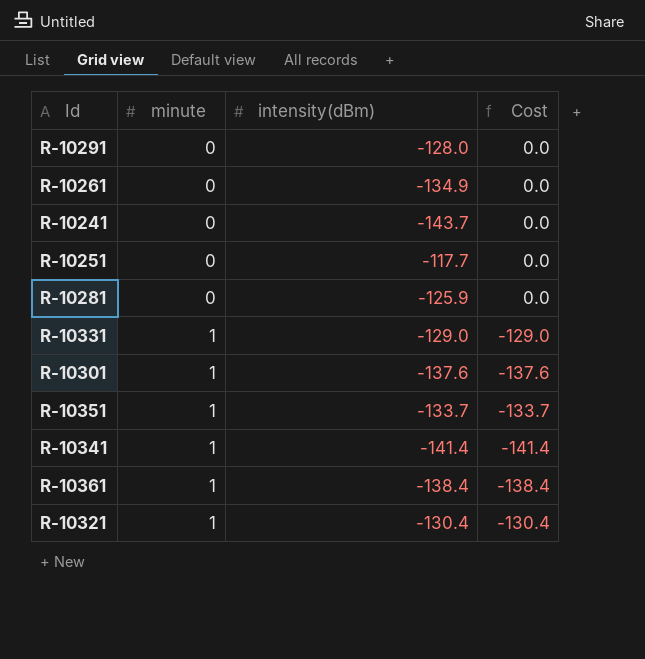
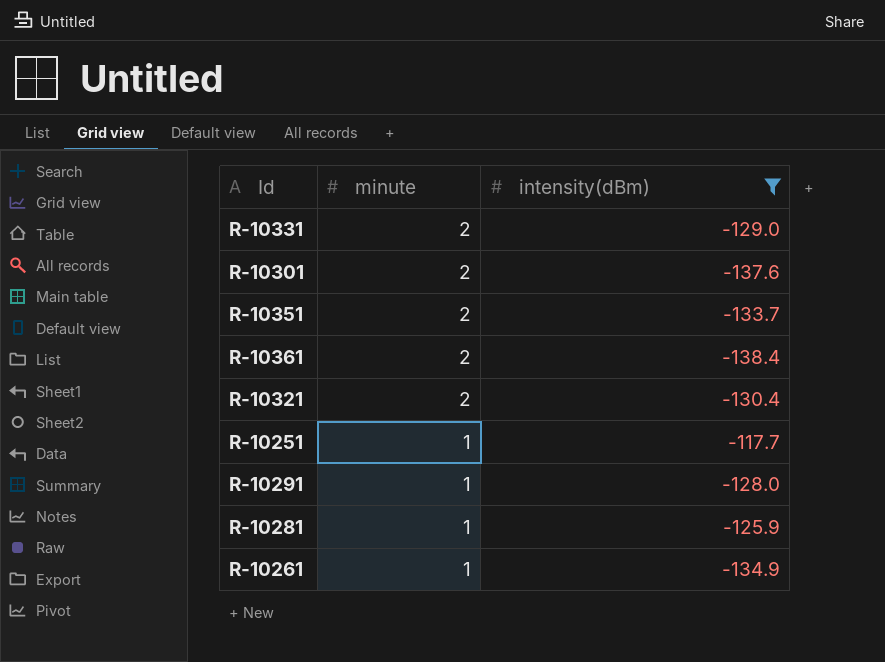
filter: none -> intensity(dBm) >= -138.4
row order: minute ascending -> minute descending
column Cost | formula: [minute] * [intensity(dBm)] -> none
R-10331 | minute: 1 -> 2
R-10301 | minute: 1 -> 2
R-10351 | minute: 1 -> 2
R-10361 | minute: 1 -> 2
R-10321 | minute: 1 -> 2
R-10251 | minute: 0 -> 1
R-10291 | minute: 0 -> 1
R-10281 | minute: 0 -> 1
R-10261 | minute: 0 -> 1

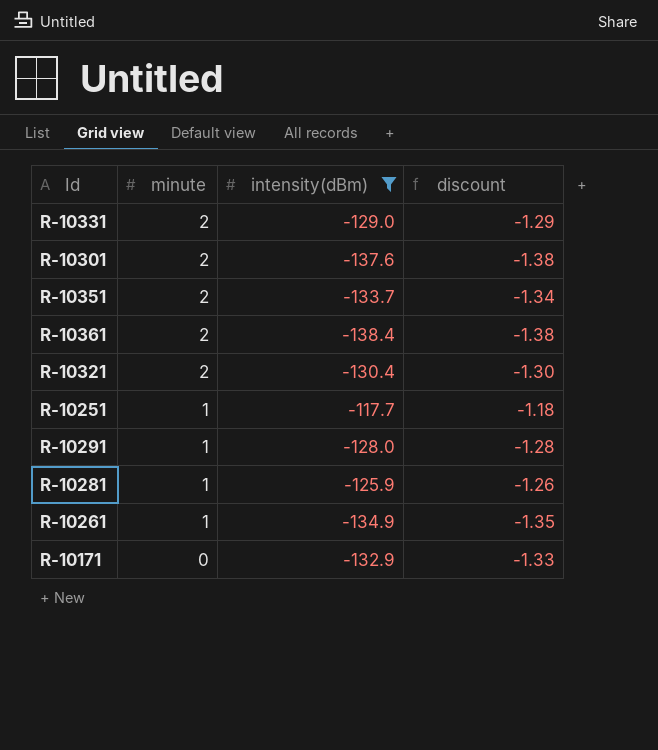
column discount | formula: none -> [intensity(dBm)] * 0.01
row R-10171: none -> 0 | -132.9 | -1.33

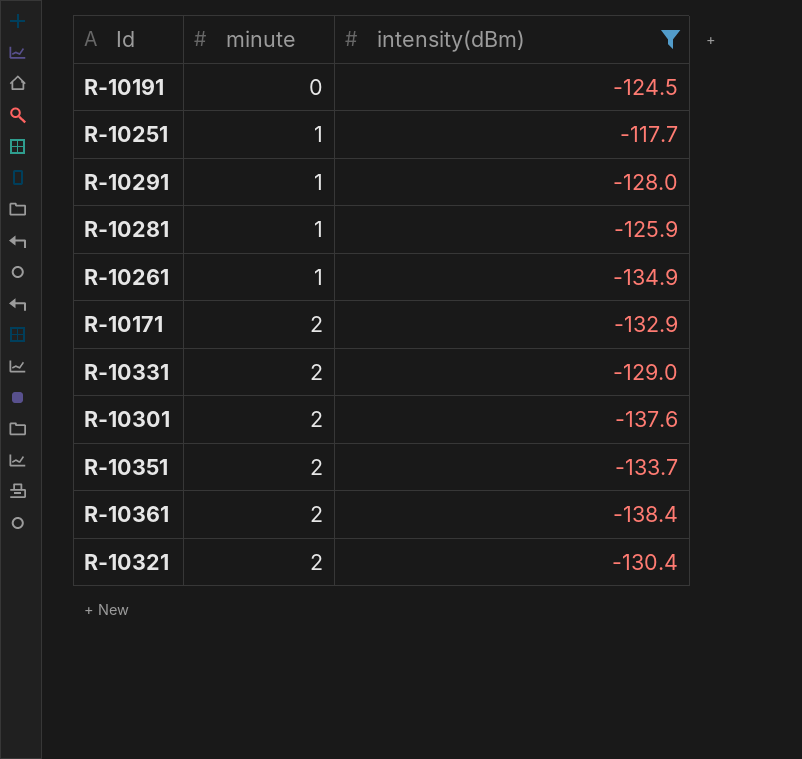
row order: minute descending -> minute ascending
column discount | formula: [intensity(dBm)] * 0.01 -> none
row R-10191: none -> 0 | -124.5
R-10171 | minute: 0 -> 2

